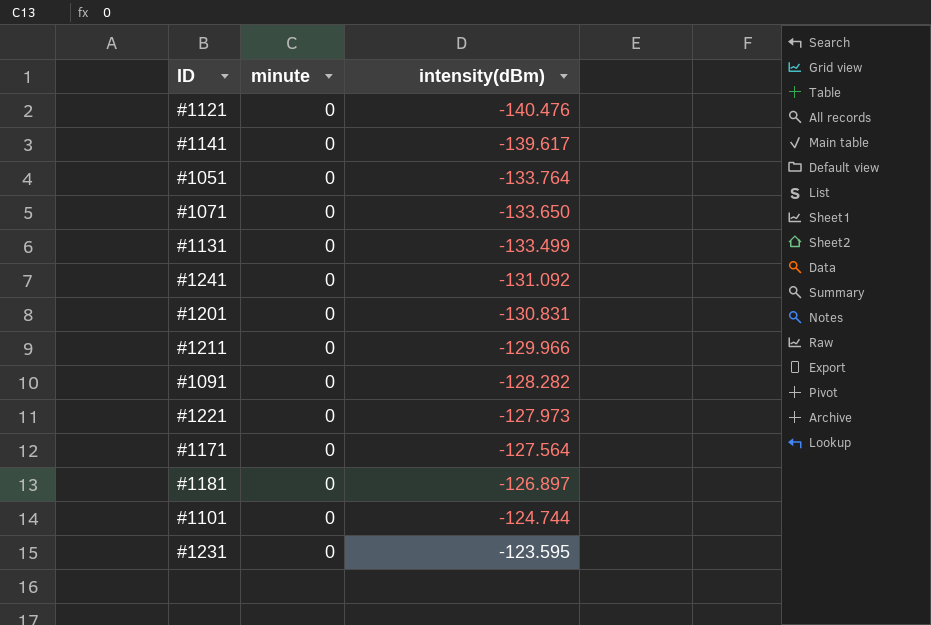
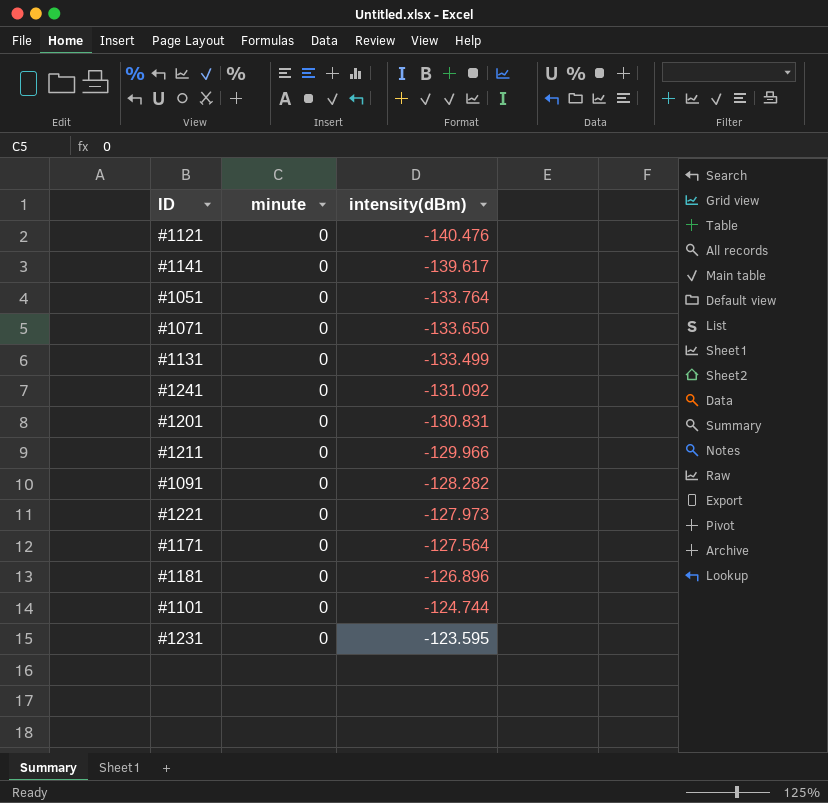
#1181 | intensity(dBm): -126.897 -> -126.896

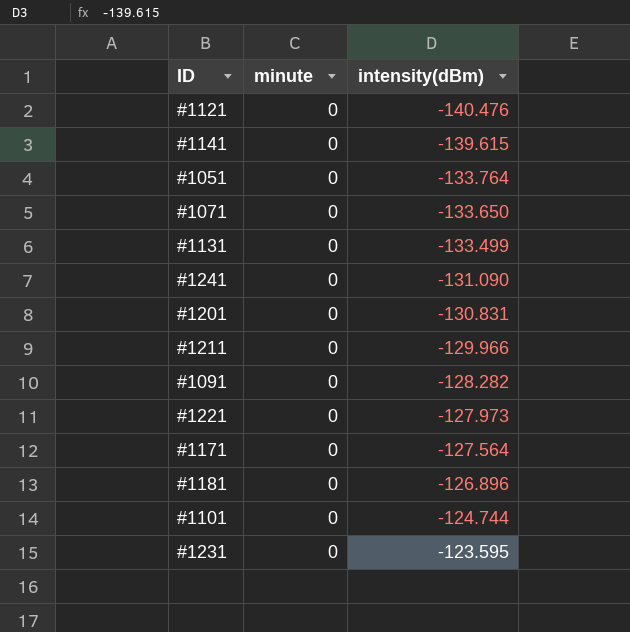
#1141 | intensity(dBm): -139.617 -> -139.615
#1241 | intensity(dBm): -131.092 -> -131.090

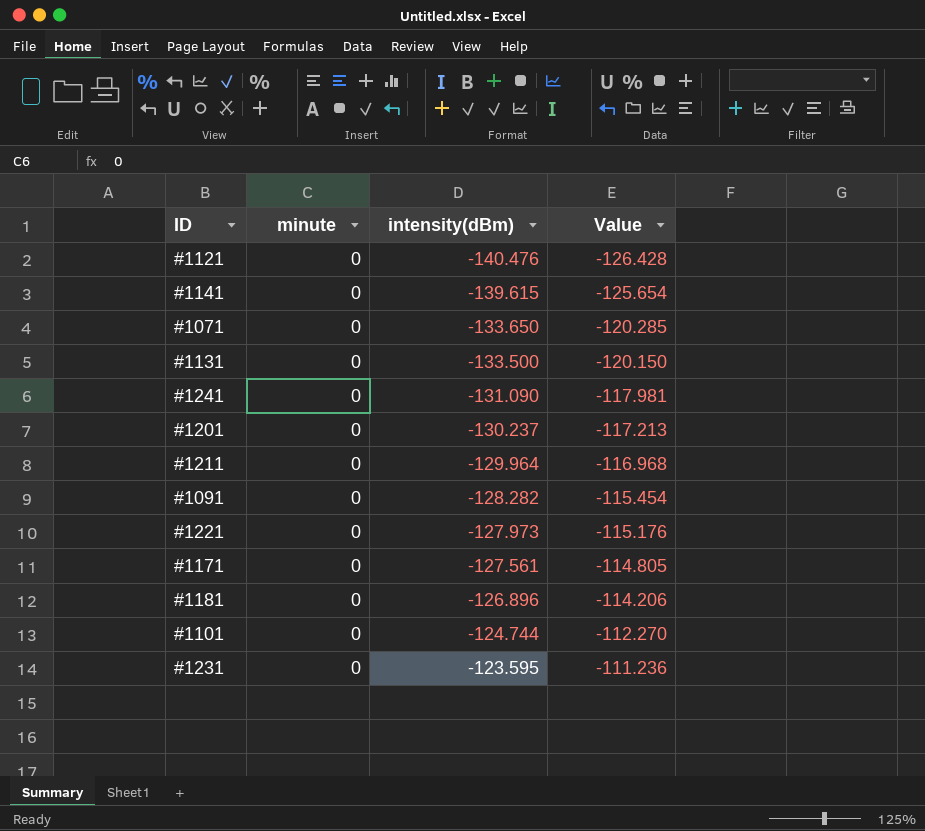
column Value | formula: none -> [intensity(dBm)] * 0.9
row #1051: 0 | -133.764 -> none
#1131 | intensity(dBm): -133.499 -> -133.500
#1201 | intensity(dBm): -130.831 -> -130.237
#1211 | intensity(dBm): -129.966 -> -129.964
#1171 | intensity(dBm): -127.564 -> -127.561

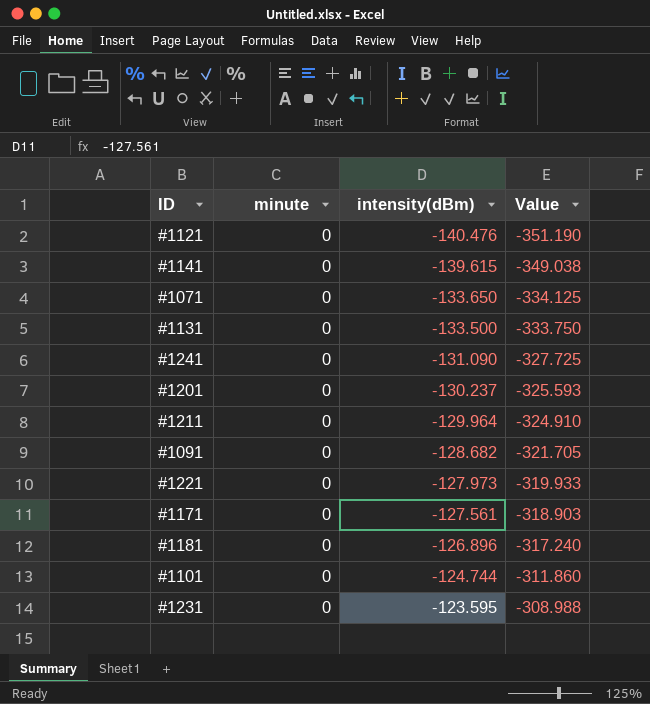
column Value | formula: [intensity(dBm)] * 0.9 -> [intensity(dBm)] * 2.5
#1091 | intensity(dBm): -128.282 -> -128.682

